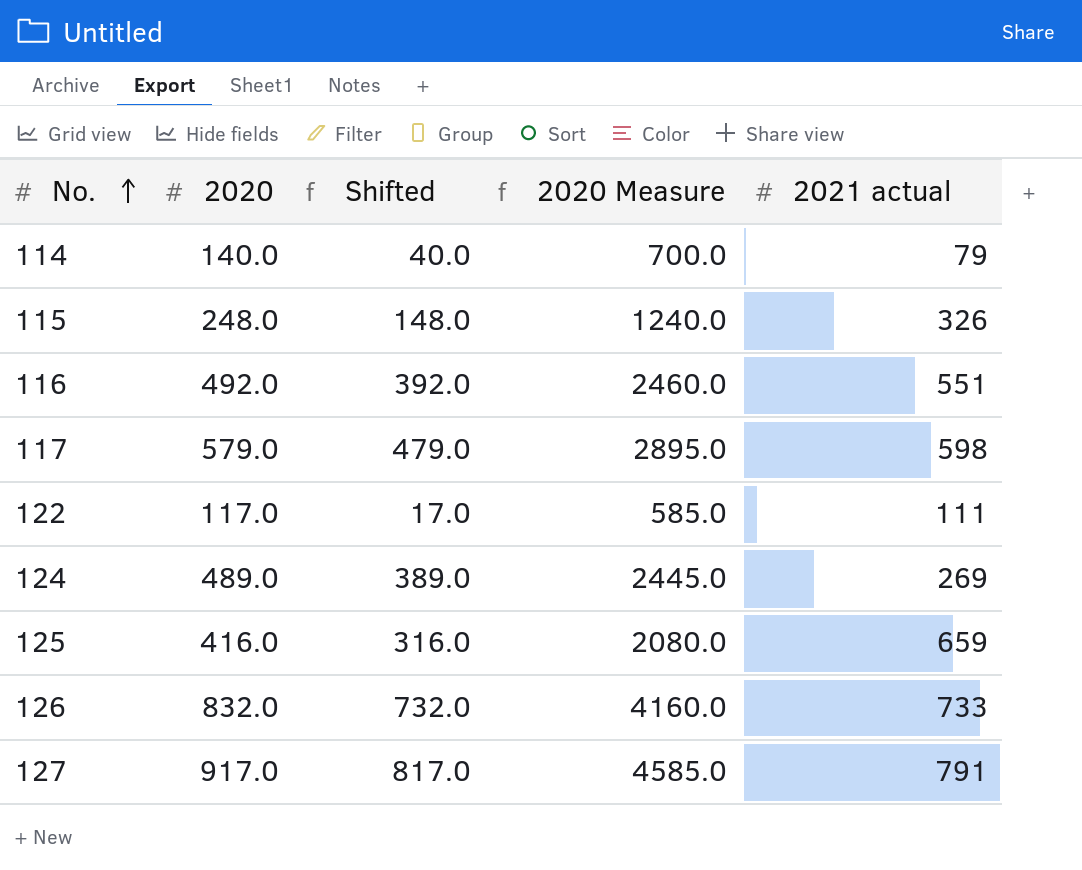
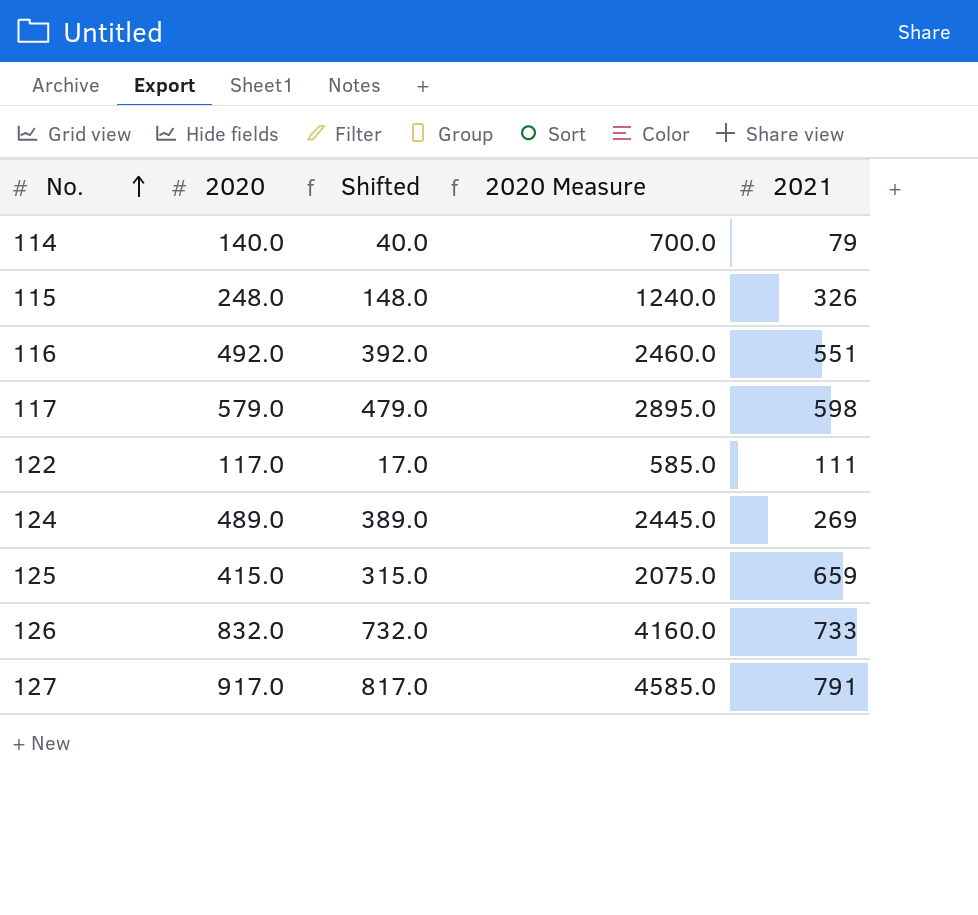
column name: 2021 actual -> 2021
125 | 2020: 416.0 -> 415.0
125 | Shifted: 316.0 -> 315.0
125 | 2020 Measure: 2080.0 -> 2075.0

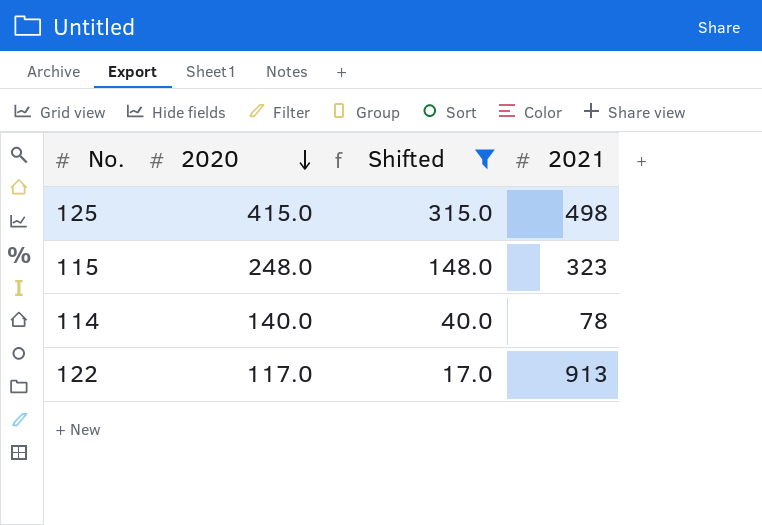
filter: none -> Shifted <= 315.0
row order: No. ascending -> 2020 descending
column 2020 Measure | formula: [2020] * 5 -> none
125 | 2021: 659 -> 498
115 | 2021: 326 -> 323
114 | 2021: 79 -> 78
122 | 2021: 111 -> 913

